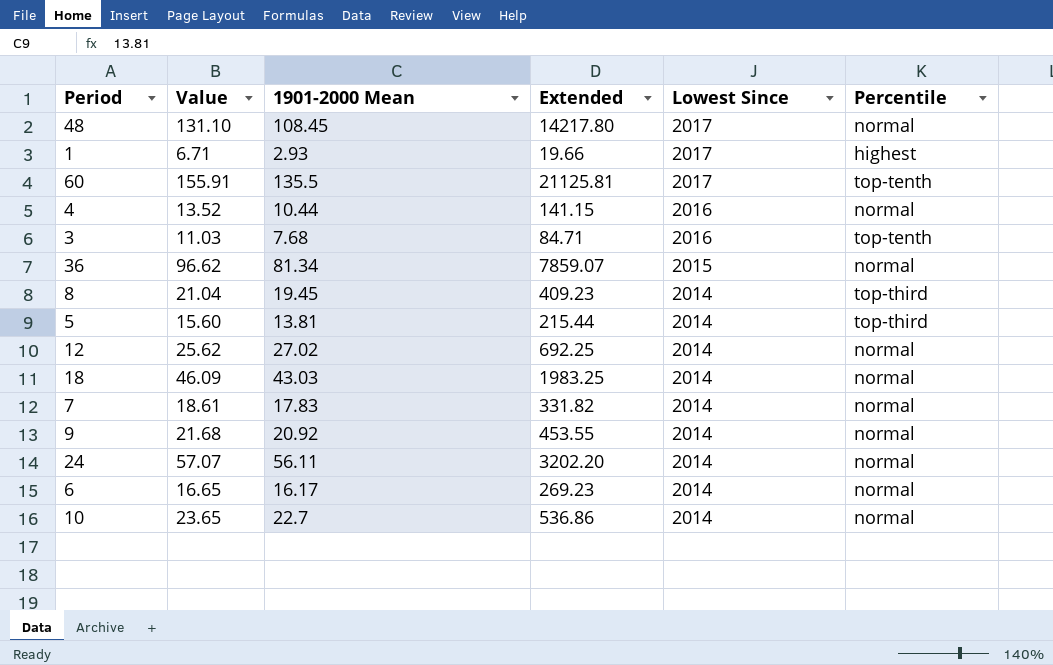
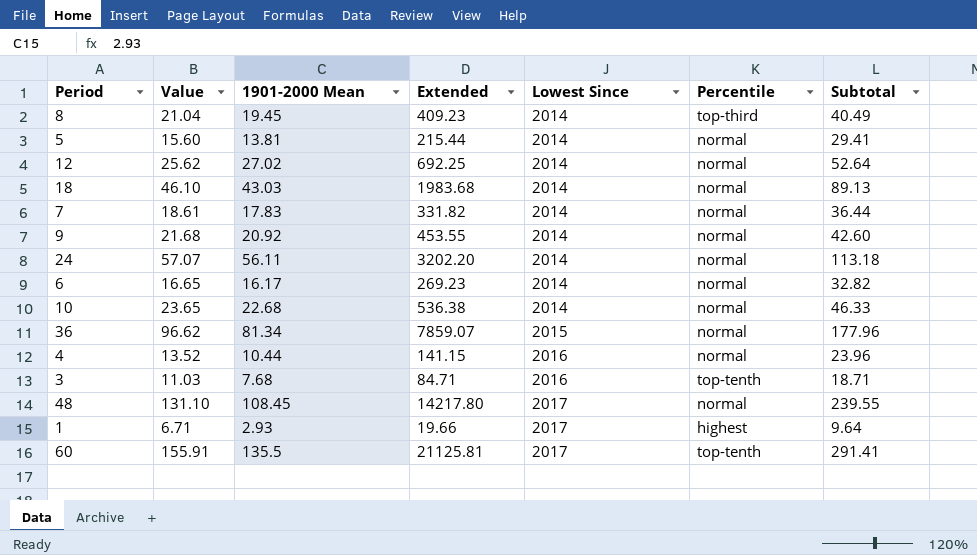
row order: Lowest Since descending -> Lowest Since ascending
column Subtotal | formula: none -> [Value] + [1901-2000 Mean]
5 | Percentile: top-third -> normal
18 | Value: 46.09 -> 46.10
18 | Extended: 1983.25 -> 1983.68
10 | 1901-2000 Mean: 22.7 -> 22.68
10 | Extended: 536.86 -> 536.38

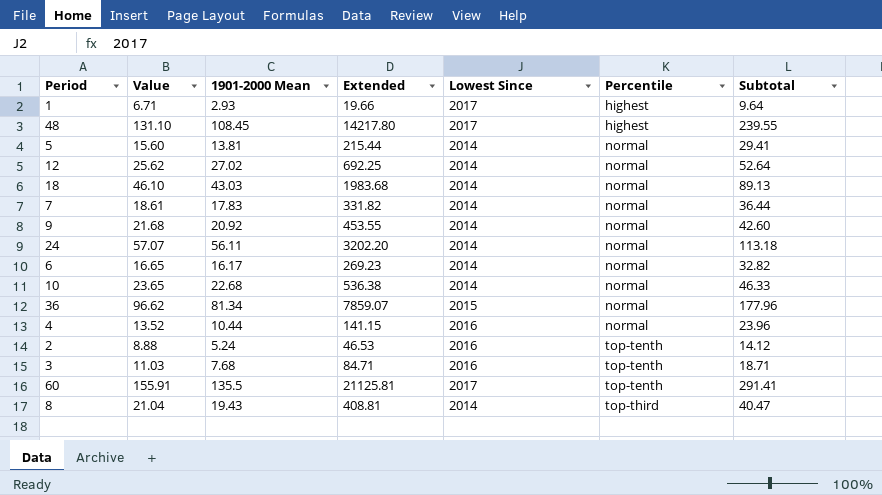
row order: Lowest Since ascending -> Percentile ascending
48 | Percentile: normal -> highest
row 2: none -> 8.88 | 5.24 | 46.53 | 2016 | top-tenth | 14.12
8 | 1901-2000 Mean: 19.45 -> 19.43
8 | Extended: 409.23 -> 408.81
8 | Subtotal: 40.49 -> 40.47

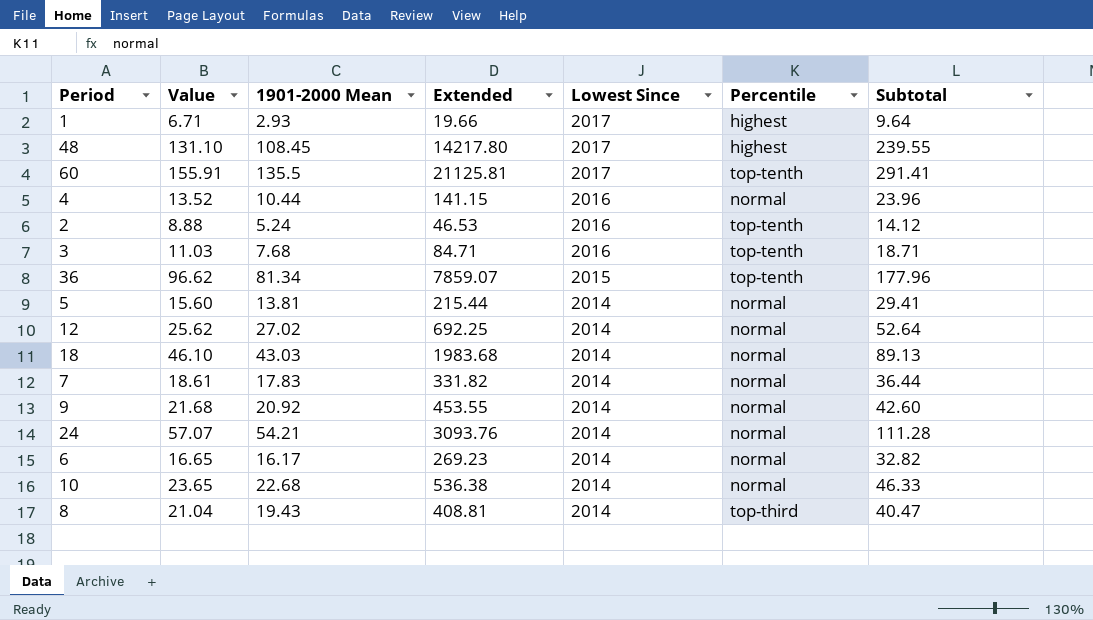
row order: Percentile ascending -> Lowest Since descending
36 | Percentile: normal -> top-tenth
24 | 1901-2000 Mean: 56.11 -> 54.21
24 | Extended: 3202.20 -> 3093.76
24 | Subtotal: 113.18 -> 111.28

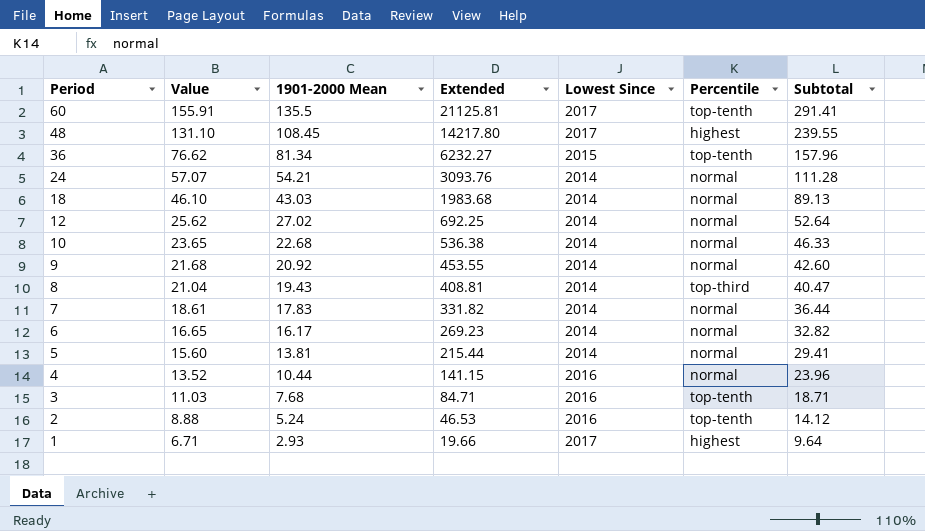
row order: Lowest Since descending -> Period descending
36 | Value: 96.62 -> 76.62
36 | Extended: 7859.07 -> 6232.27
36 | Subtotal: 177.96 -> 157.96

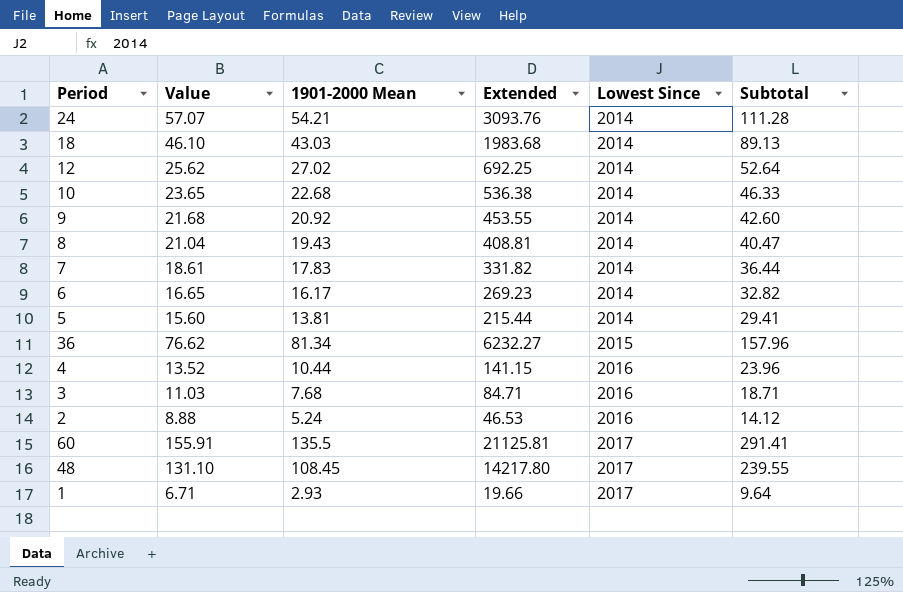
row order: Period descending -> Lowest Since ascending
column Percentile | position: 6 -> none

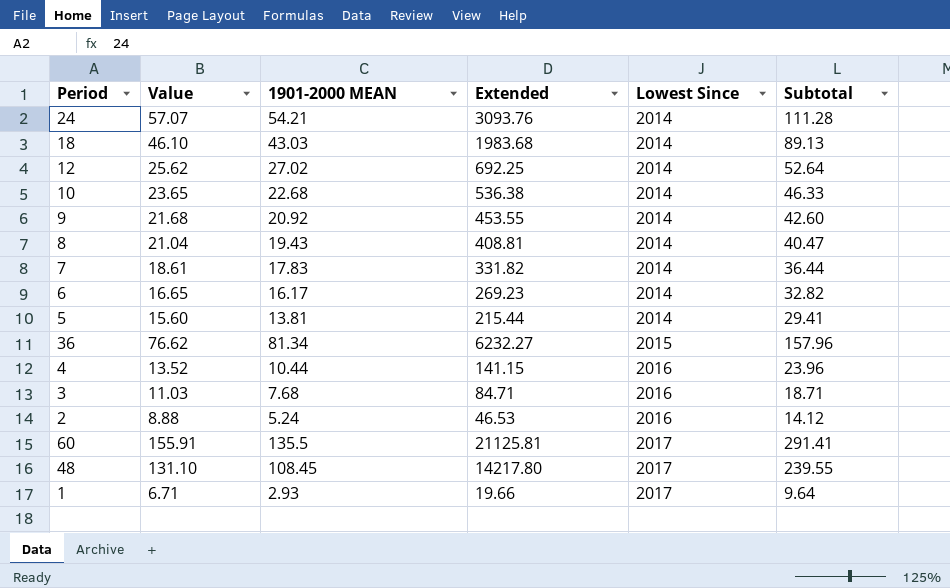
column name: 1901-2000 Mean -> 1901-2000 MEAN

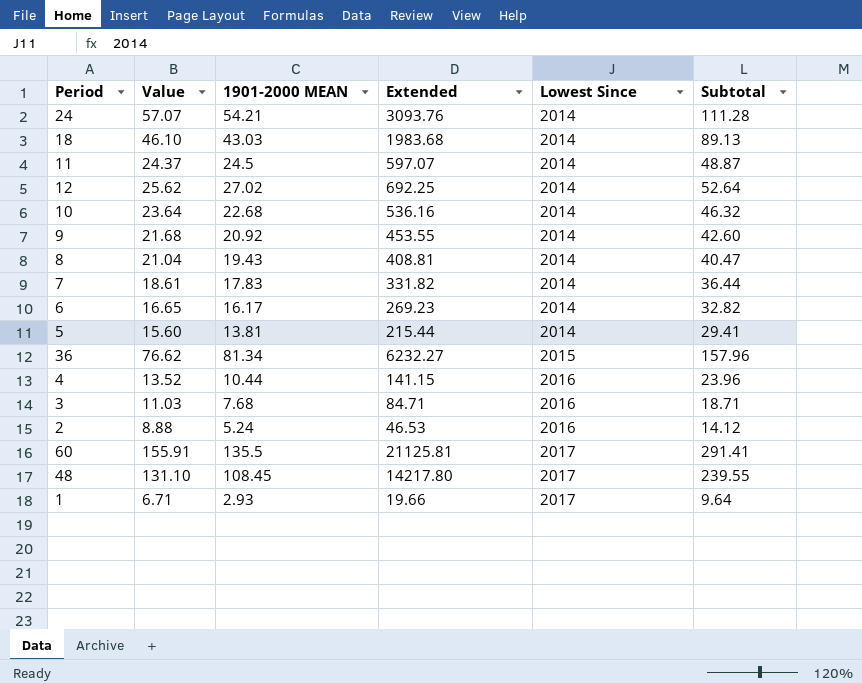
row 11: none -> 24.37 | 24.5 | 597.07 | 2014 | 48.87
10 | Value: 23.65 -> 23.64
10 | Extended: 536.38 -> 536.16
10 | Subtotal: 46.33 -> 46.32

